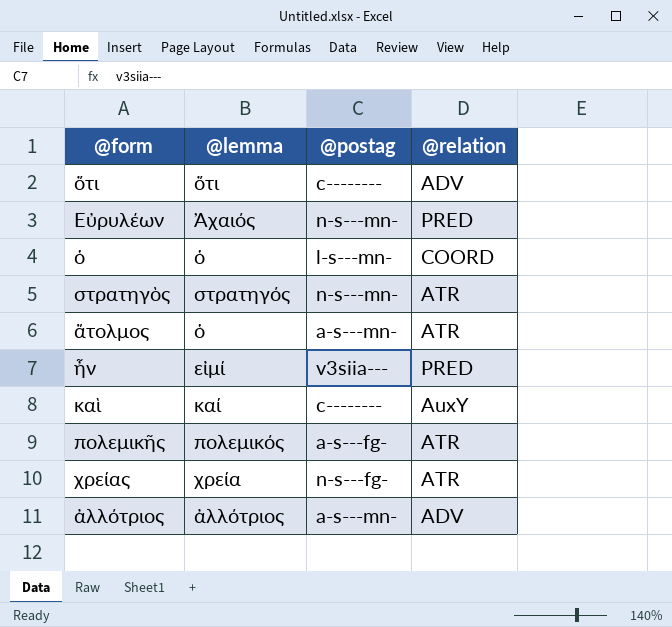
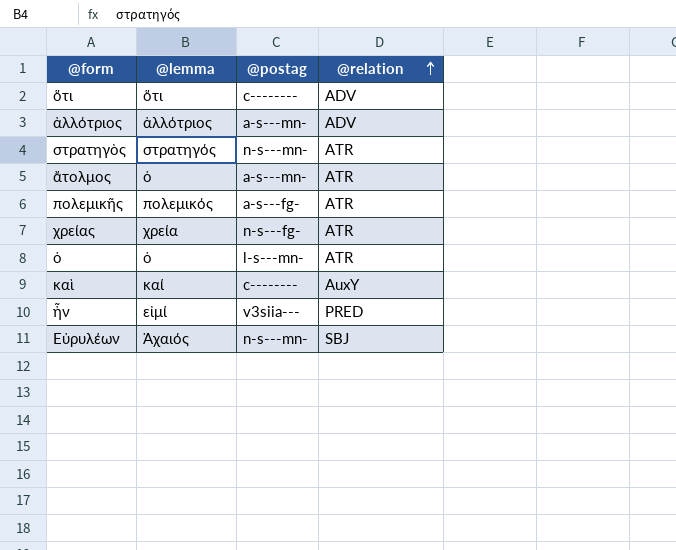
row order: none -> @relation ascending
ὁ | @relation: COORD -> ATR
Εὐρυλέων | @relation: PRED -> SBJ

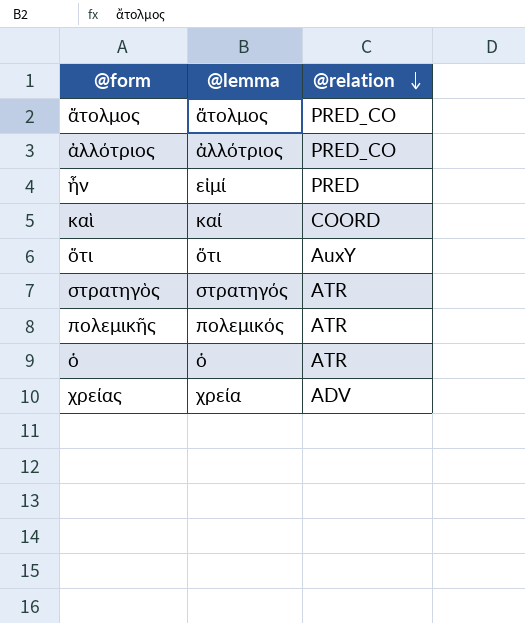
row order: @relation ascending -> @relation descending
column @postag | position: 3 -> none
row Εὐρυλέων: Ἀχαιός | n-s---mn- | SBJ -> none
ἄτολμος | @lemma: ὁ -> ἄτολμος
ἄτολμος | @relation: ATR -> PRED_CO
ἀλλότριος | @relation: ADV -> PRED_CO
καὶ | @relation: AuxY -> COORD
ὅτι | @relation: ADV -> AuxY
χρείας | @relation: ATR -> ADV

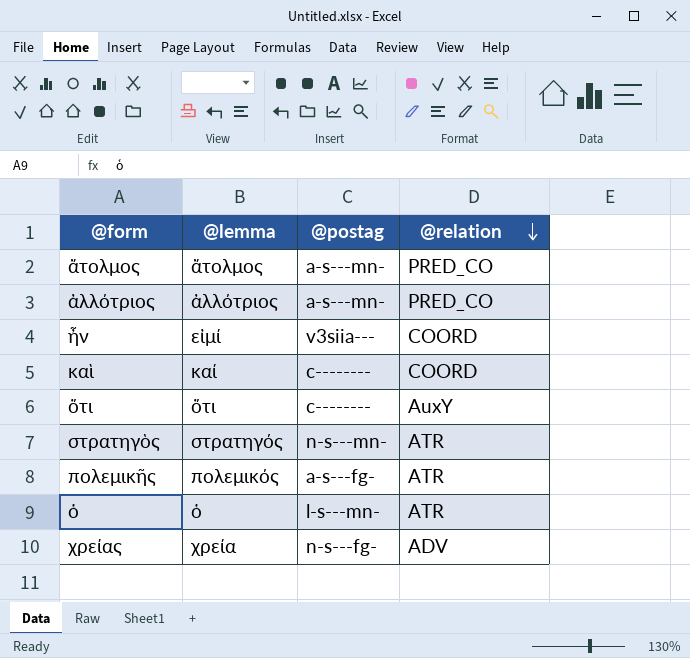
column @postag | position: none -> 3
ἦν | @relation: PRED -> COORD

